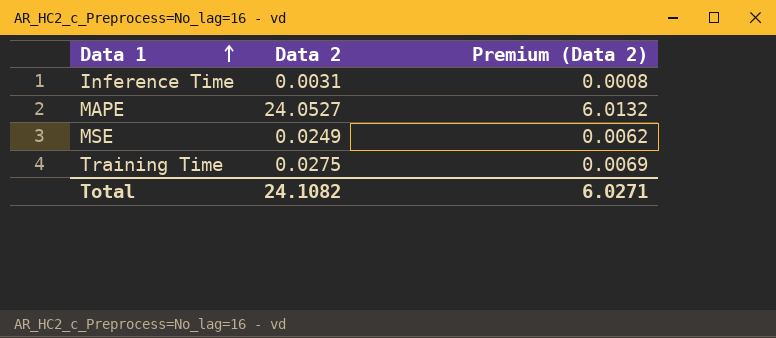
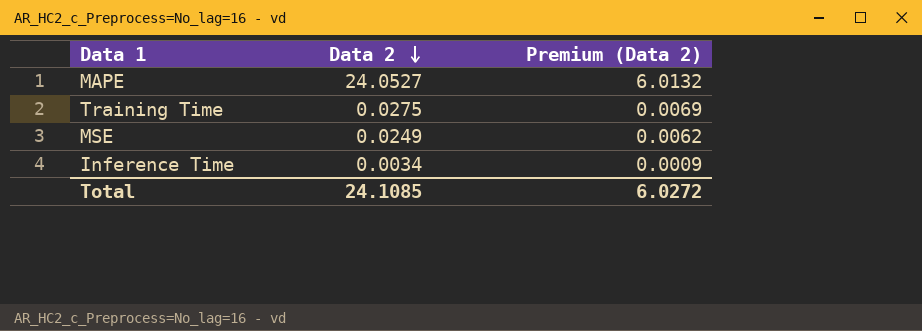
row order: Data 1 ascending -> Data 2 descending
Inference Time | Data 2: 0.0031 -> 0.0034
Inference Time | Premium (Data 2): 0.0008 -> 0.0009
Total | Data 2: 24.1082 -> 24.1085
Total | Premium (Data 2): 6.0271 -> 6.0272

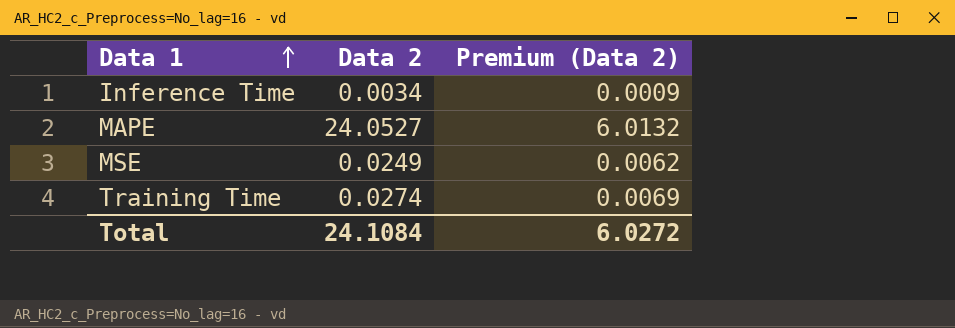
row order: Data 2 descending -> Data 1 ascending
Training Time | Data 2: 0.0275 -> 0.0274
Total | Data 2: 24.1085 -> 24.1084

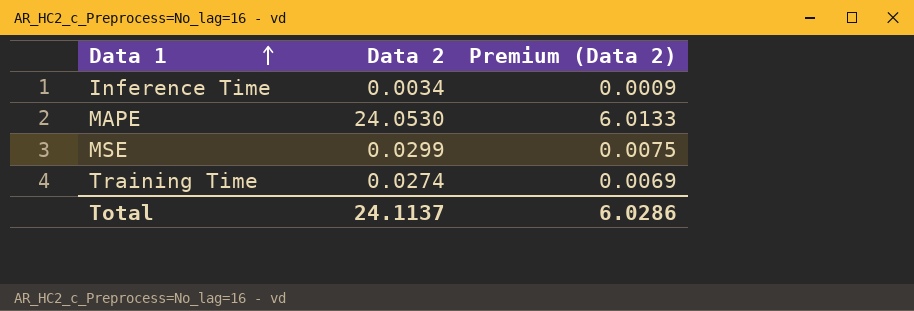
MAPE | Data 2: 24.0527 -> 24.0530
MAPE | Premium (Data 2): 6.0132 -> 6.0133
MSE | Data 2: 0.0249 -> 0.0299
MSE | Premium (Data 2): 0.0062 -> 0.0075
Total | Data 2: 24.1084 -> 24.1137
Total | Premium (Data 2): 6.0272 -> 6.0286

